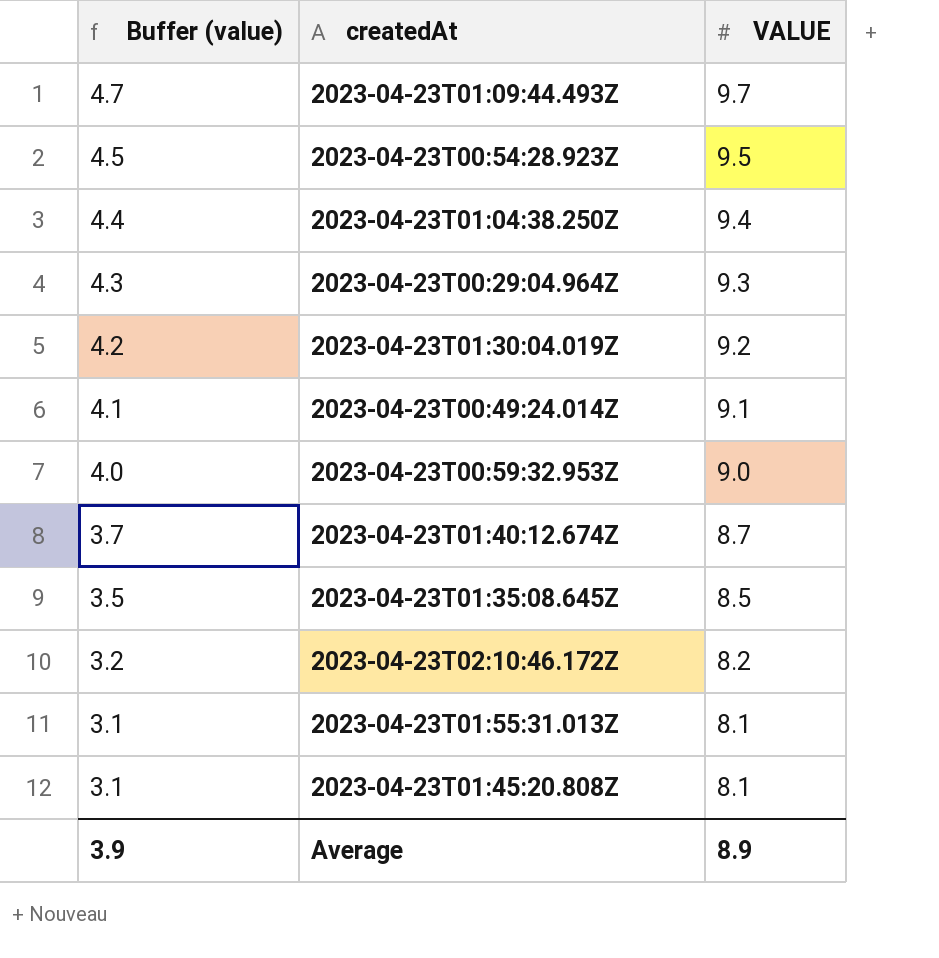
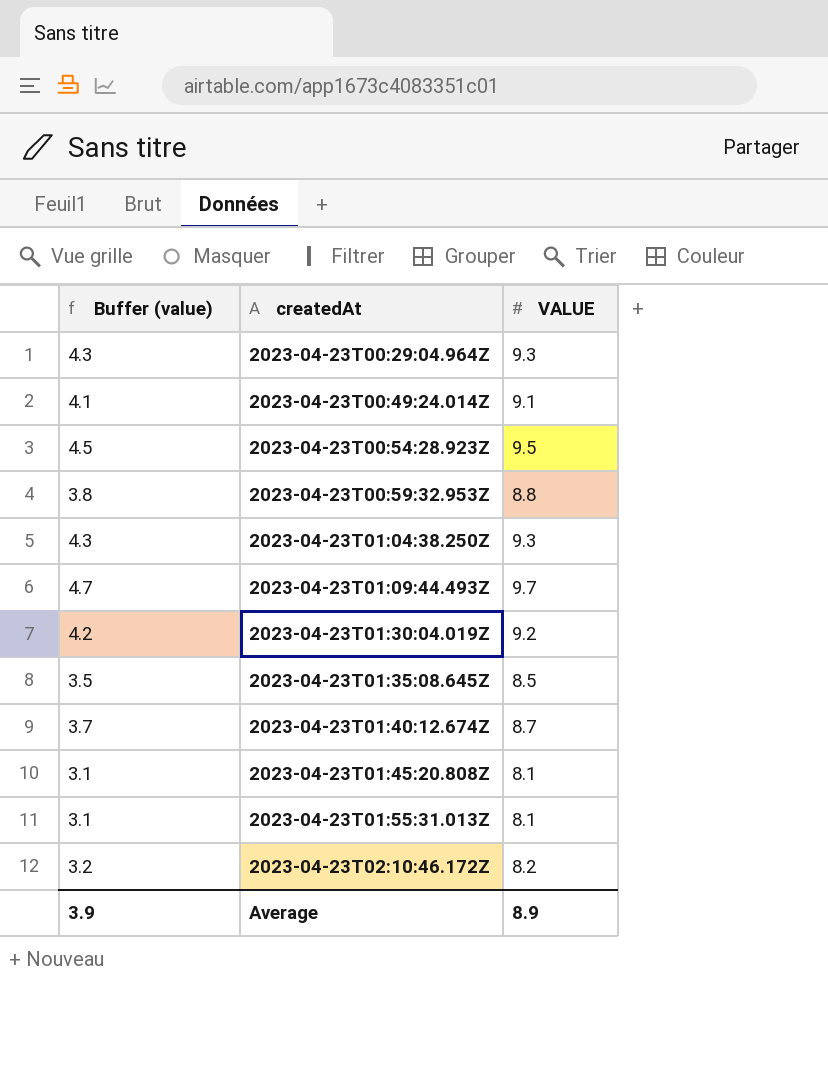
row order: Buffer (value) descending -> createdAt ascending
2023-04-23T00:59:32.953Z | Buffer (value): 4.0 -> 3.8
2023-04-23T00:59:32.953Z | VALUE: 9.0 -> 8.8
2023-04-23T01:04:38.250Z | Buffer (value): 4.4 -> 4.3
2023-04-23T01:04:38.250Z | VALUE: 9.4 -> 9.3

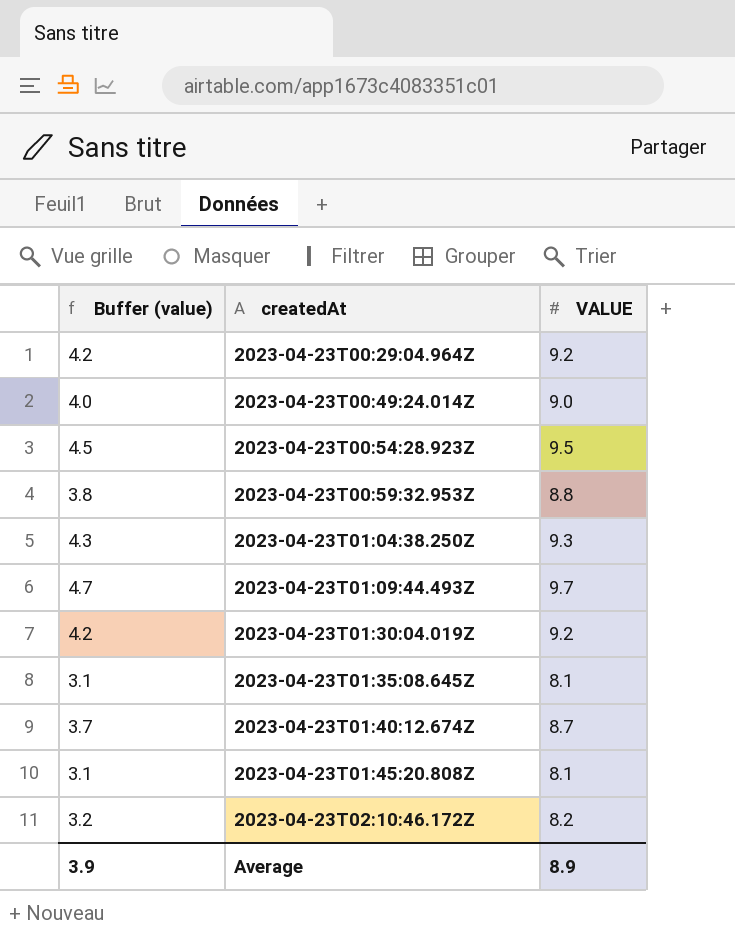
row 2023-04-23T01:55:31.013Z: 3.1 | 8.1 -> none
2023-04-23T00:29:04.964Z | Buffer (value): 4.3 -> 4.2
2023-04-23T00:29:04.964Z | VALUE: 9.3 -> 9.2
2023-04-23T00:49:24.014Z | Buffer (value): 4.1 -> 4.0
2023-04-23T00:49:24.014Z | VALUE: 9.1 -> 9.0
2023-04-23T01:35:08.645Z | Buffer (value): 3.5 -> 3.1
2023-04-23T01:35:08.645Z | VALUE: 8.5 -> 8.1

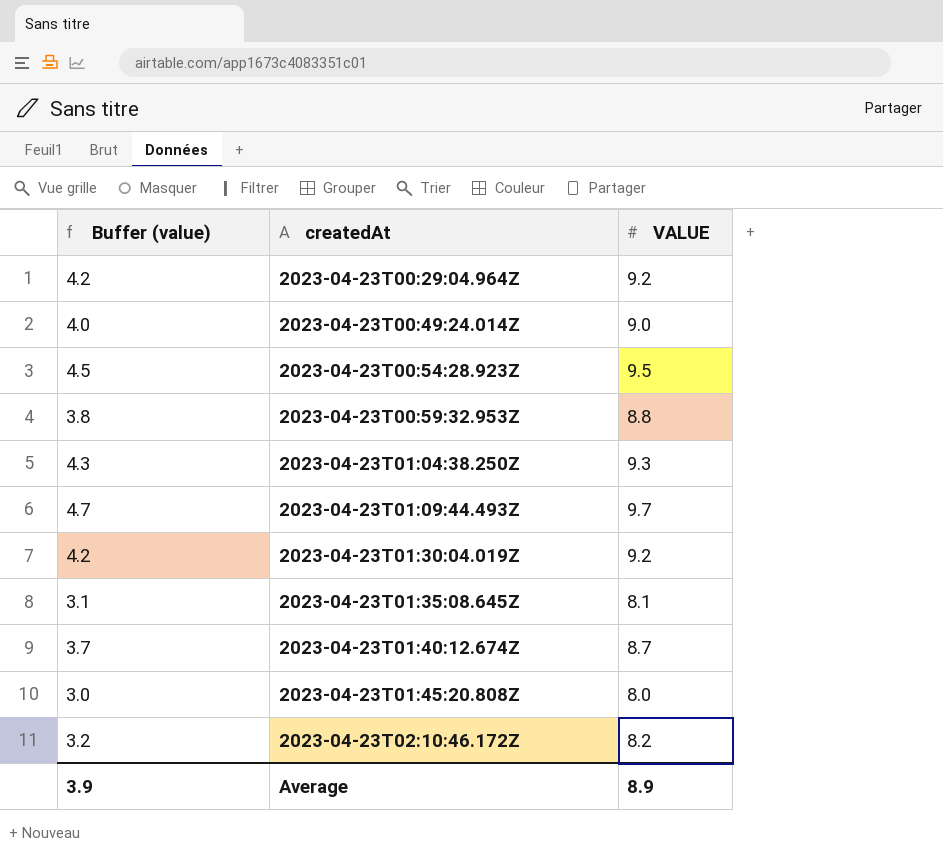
2023-04-23T01:45:20.808Z | Buffer (value): 3.1 -> 3.0
2023-04-23T01:45:20.808Z | VALUE: 8.1 -> 8.0

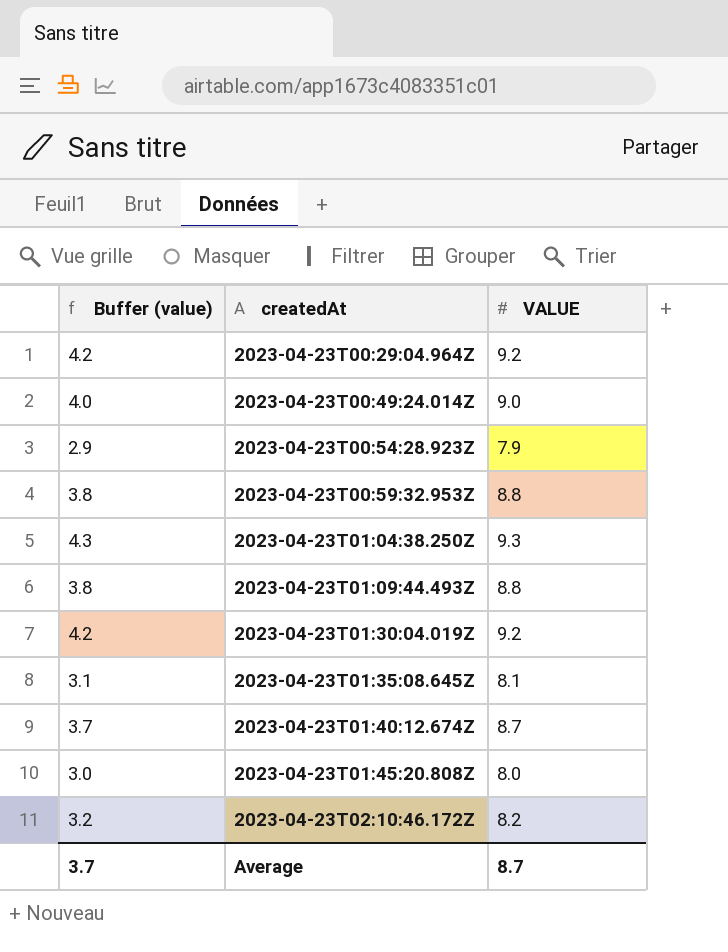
2023-04-23T00:54:28.923Z | Buffer (value): 4.5 -> 2.9
2023-04-23T00:54:28.923Z | VALUE: 9.5 -> 7.9
2023-04-23T01:09:44.493Z | Buffer (value): 4.7 -> 3.8
2023-04-23T01:09:44.493Z | VALUE: 9.7 -> 8.8
Average | Buffer (value): 3.9 -> 3.7
Average | VALUE: 8.9 -> 8.7

